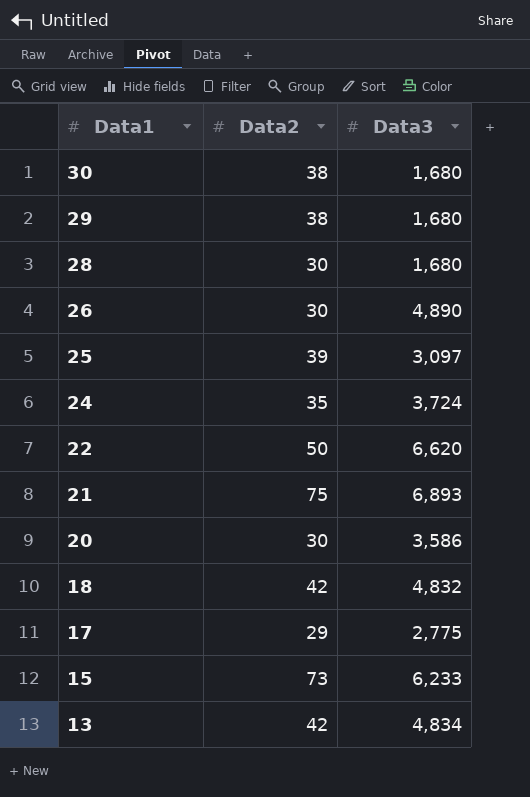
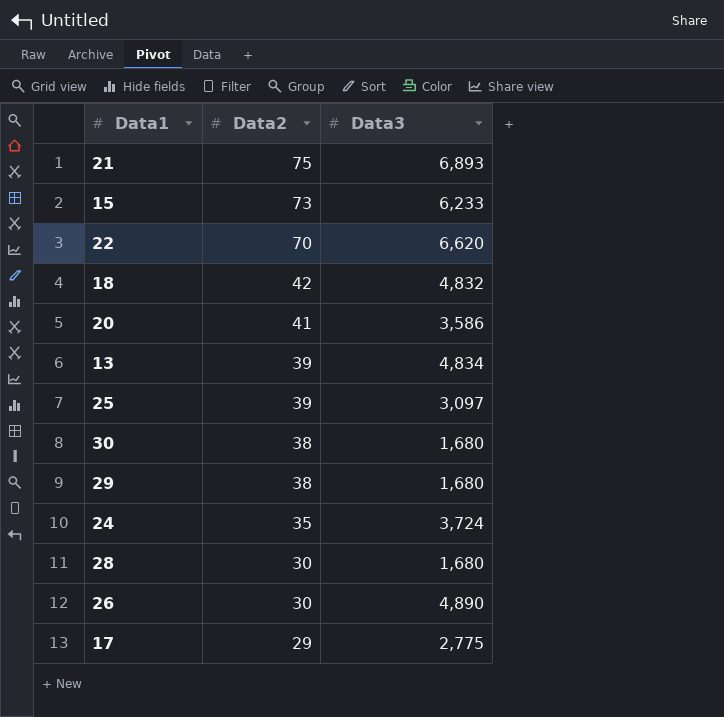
row order: Data1 descending -> Data2 descending
22 | Data2: 50 -> 70
20 | Data2: 30 -> 41
13 | Data2: 42 -> 39

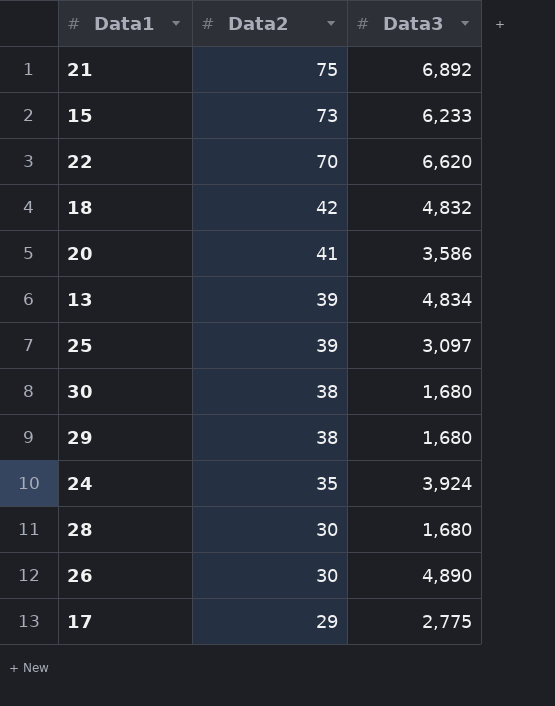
21 | Data3: 6,893 -> 6,892
24 | Data3: 3,724 -> 3,924

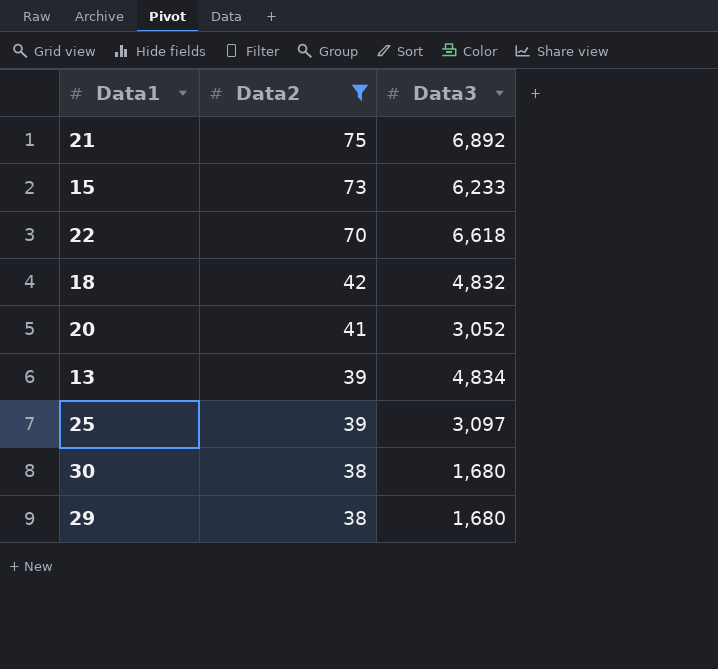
filter: none -> Data2 >= 38
22 | Data3: 6,620 -> 6,618
20 | Data3: 3,586 -> 3,052

